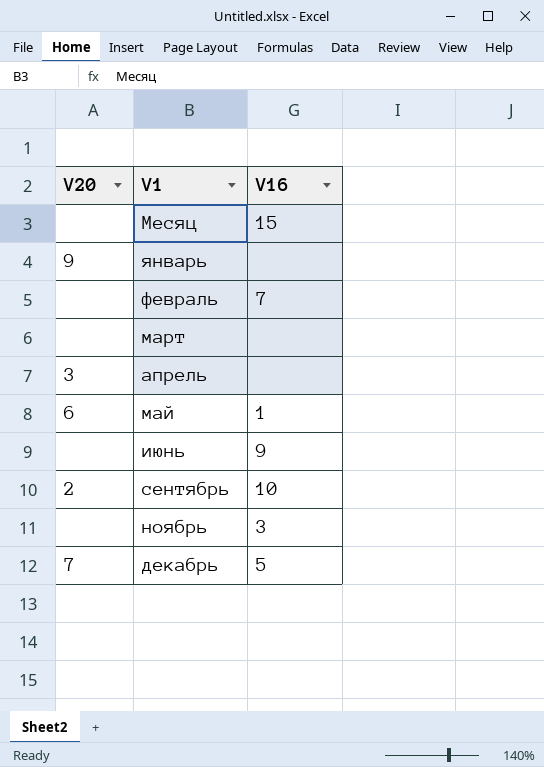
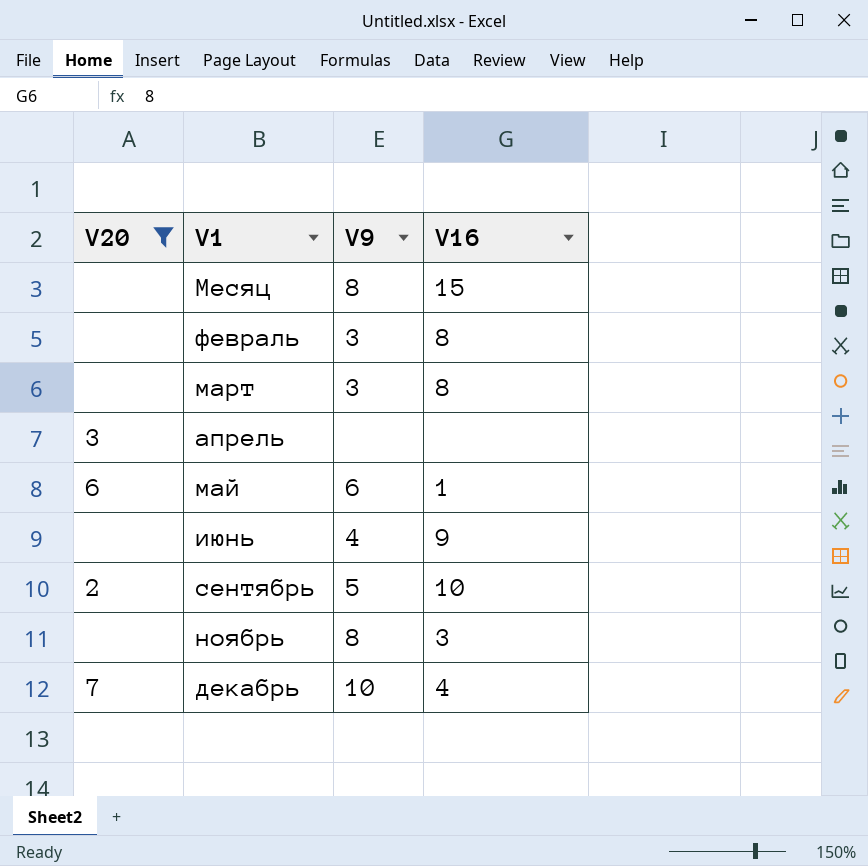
filter: none -> V20 != 9
column V9 | position: none -> 3
февраль | V16: 7 -> 8
март | V16: none -> 8
декабрь | V16: 5 -> 4

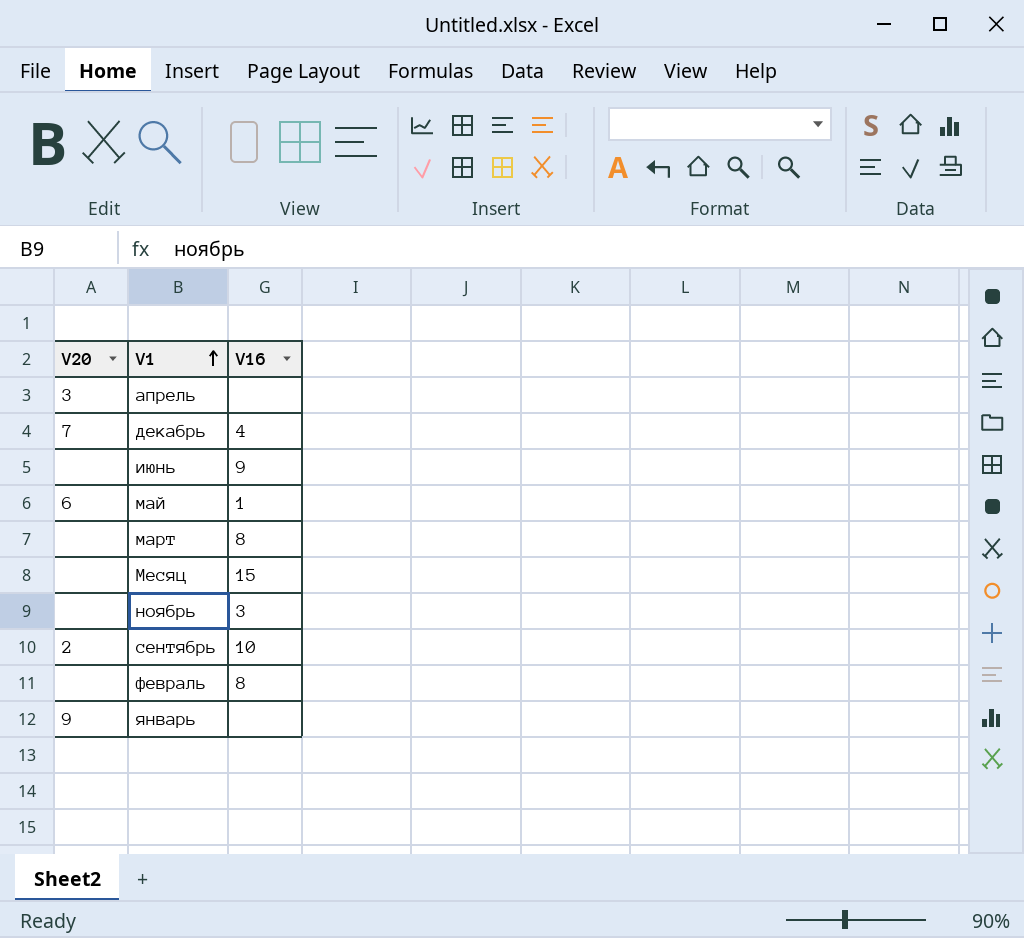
filter: V20 != 9 -> none
row order: none -> V1 ascending
column V9 | position: 3 -> none

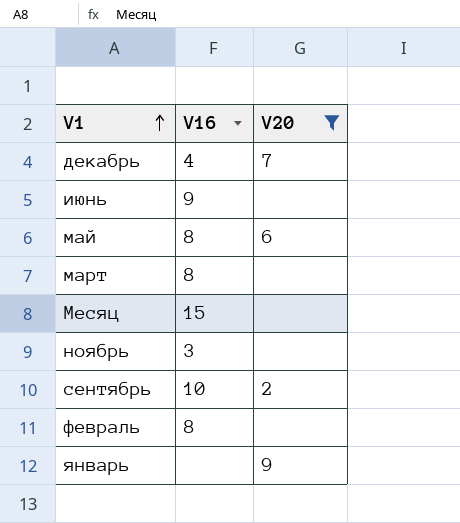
filter: none -> V20 != 3
column V20 | position: 1 -> 3
май | V16: 1 -> 8

